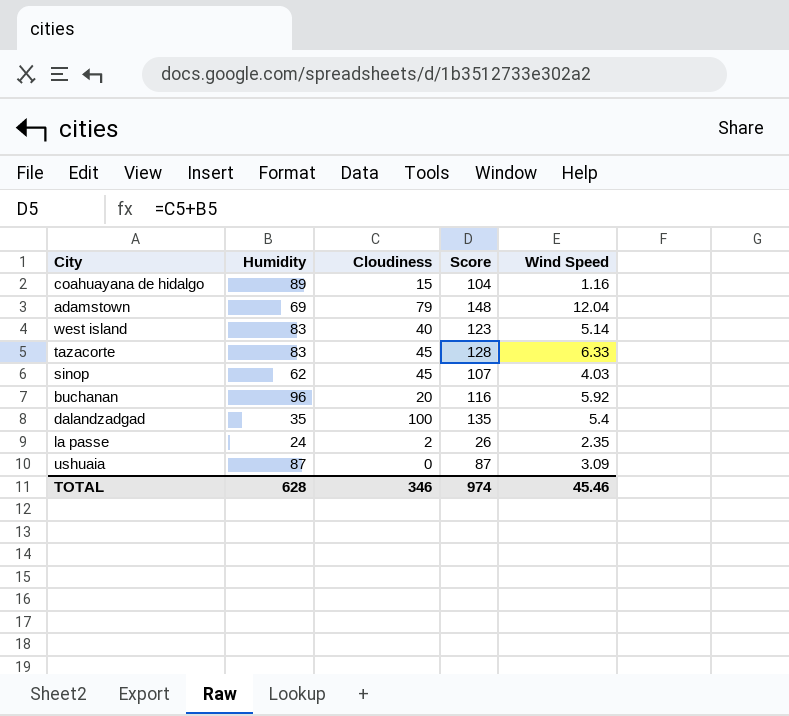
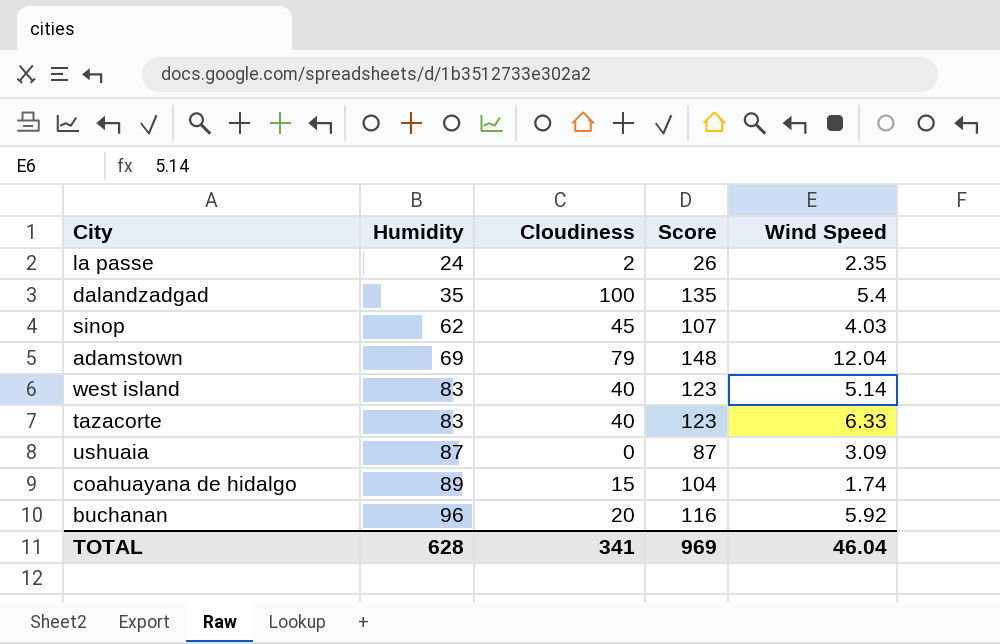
row order: none -> Humidity ascending
tazacorte | Cloudiness: 45 -> 40
tazacorte | Score: 128 -> 123
coahuayana de hidalgo | Wind Speed: 1.16 -> 1.74
TOTAL | Cloudiness: 346 -> 341
TOTAL | Score: 974 -> 969
TOTAL | Wind Speed: 45.46 -> 46.04

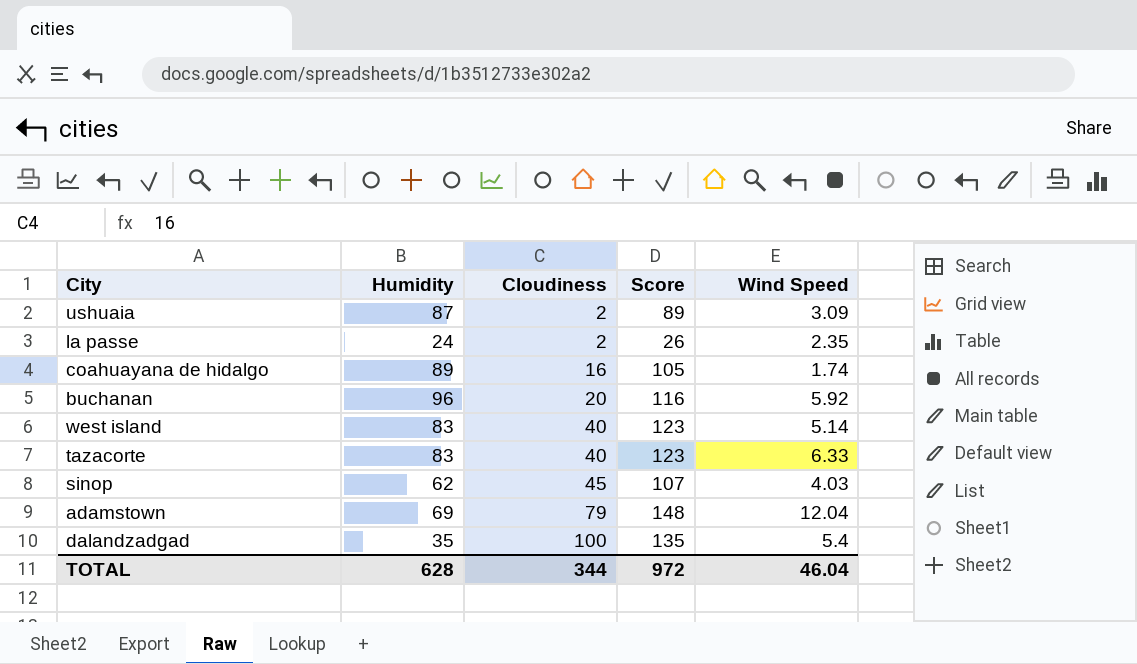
row order: Humidity ascending -> Cloudiness ascending
ushuaia | Cloudiness: 0 -> 2
ushuaia | Score: 87 -> 89
coahuayana de hidalgo | Cloudiness: 15 -> 16
coahuayana de hidalgo | Score: 104 -> 105
TOTAL | Cloudiness: 341 -> 344
TOTAL | Score: 969 -> 972

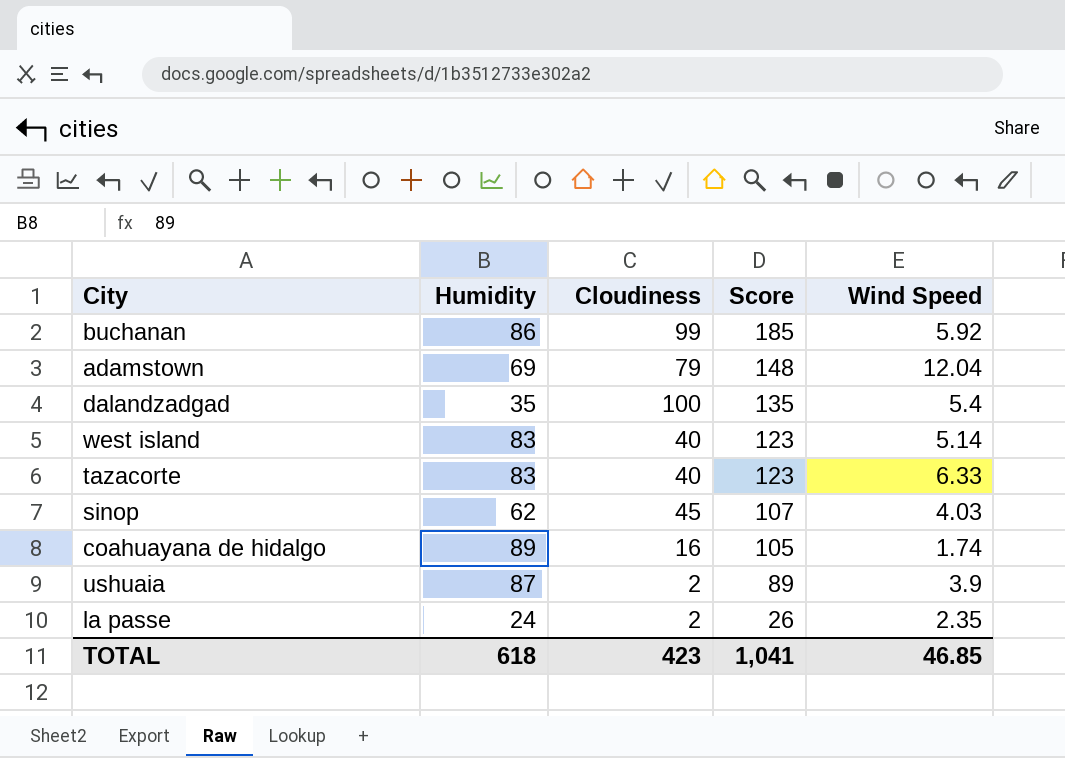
row order: Cloudiness ascending -> Score descending
buchanan | Humidity: 96 -> 86
buchanan | Cloudiness: 20 -> 99
buchanan | Score: 116 -> 185
ushuaia | Wind Speed: 3.09 -> 3.9
TOTAL | Humidity: 628 -> 618
TOTAL | Cloudiness: 344 -> 423
TOTAL | Score: 972 -> 1,041
TOTAL | Wind Speed: 46.04 -> 46.85

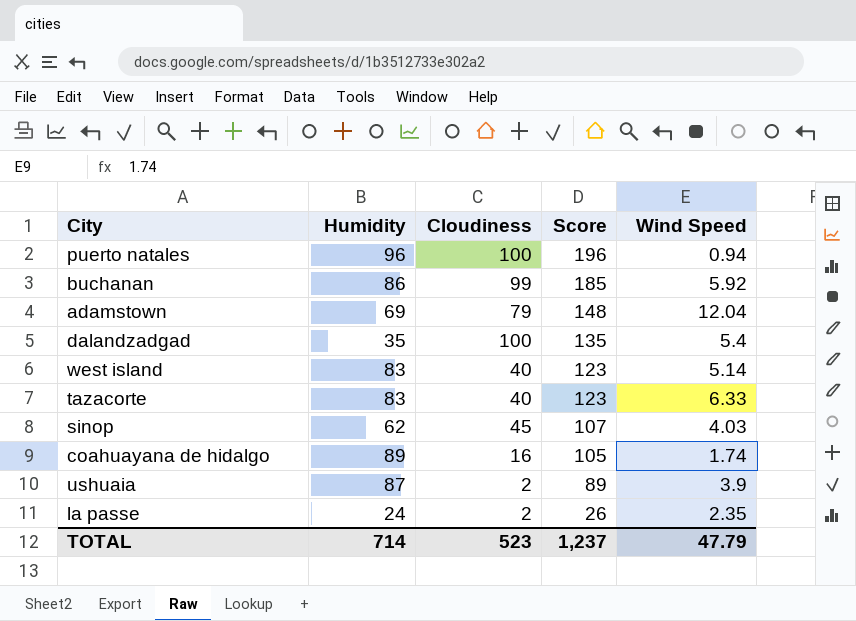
row puerto natales: none -> 96 | 100 | 196 | 0.94
TOTAL | Humidity: 618 -> 714
TOTAL | Cloudiness: 423 -> 523
TOTAL | Score: 1,041 -> 1,237
TOTAL | Wind Speed: 46.85 -> 47.79

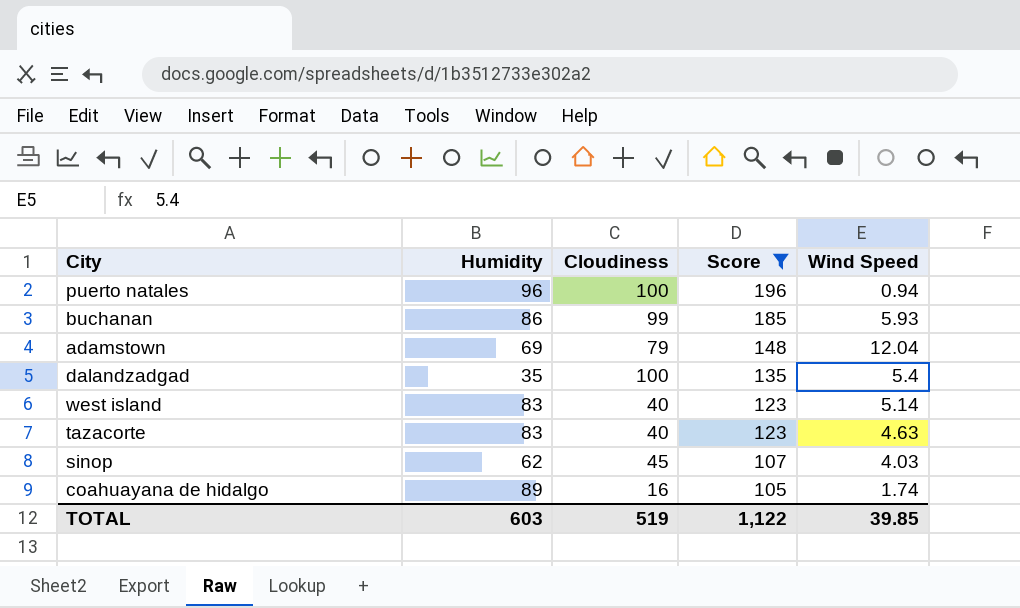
filter: none -> Score >= 105
buchanan | Wind Speed: 5.92 -> 5.93
tazacorte | Wind Speed: 6.33 -> 4.63
TOTAL | Humidity: 714 -> 603
TOTAL | Cloudiness: 523 -> 519
TOTAL | Score: 1,237 -> 1,122
TOTAL | Wind Speed: 47.79 -> 39.85

